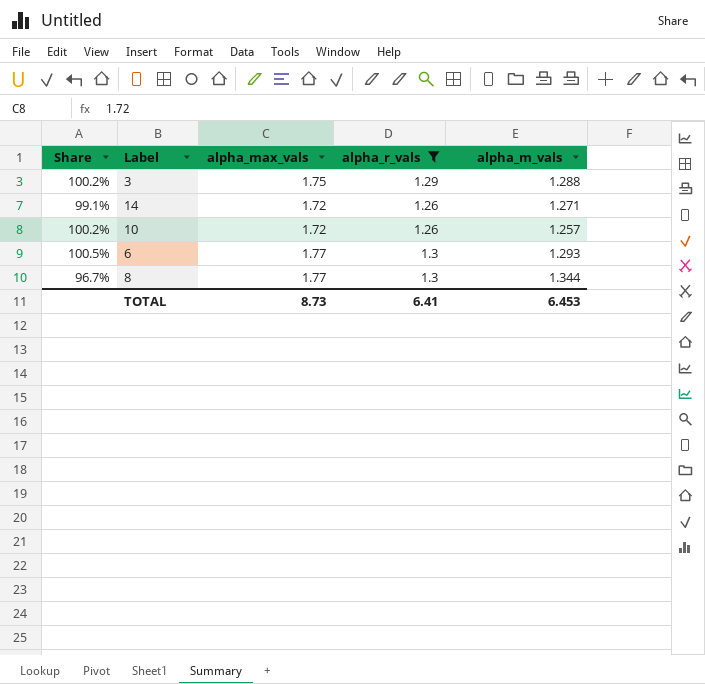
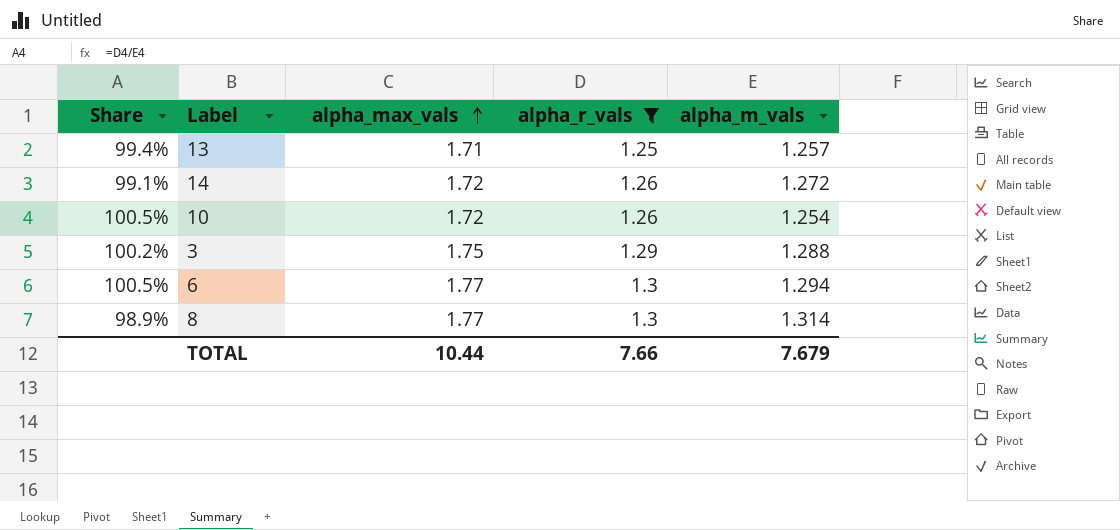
row order: none -> alpha_max_vals ascending
row 13: none -> 99.4% | 1.71 | 1.25 | 1.257
14 | alpha_m_vals: 1.271 -> 1.272
10 | Share: 100.2% -> 100.5%
10 | alpha_m_vals: 1.257 -> 1.254
6 | alpha_m_vals: 1.293 -> 1.294
8 | Share: 96.7% -> 98.9%
8 | alpha_m_vals: 1.344 -> 1.314
TOTAL | alpha_max_vals: 8.73 -> 10.44
TOTAL | alpha_r_vals: 6.41 -> 7.66
TOTAL | alpha_m_vals: 6.453 -> 7.679

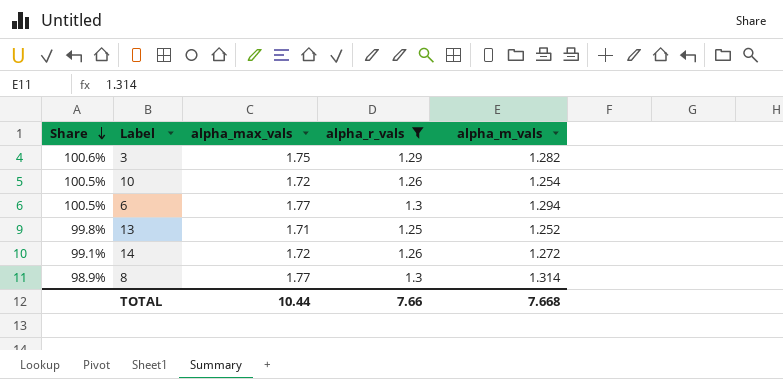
row order: alpha_max_vals ascending -> Share descending
3 | Share: 100.2% -> 100.6%
3 | alpha_m_vals: 1.288 -> 1.282
13 | Share: 99.4% -> 99.8%
13 | alpha_m_vals: 1.257 -> 1.252
TOTAL | alpha_m_vals: 7.679 -> 7.668

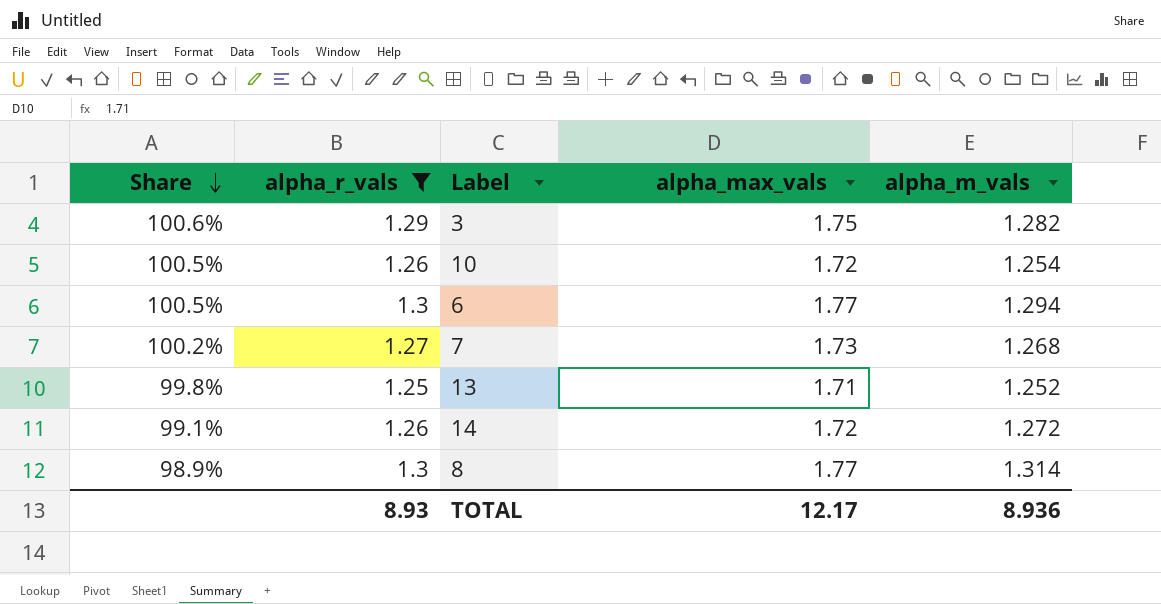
column alpha_r_vals | position: 4 -> 2
row 7: none -> 100.2% | 1.27 | 1.73 | 1.268
TOTAL | alpha_r_vals: 7.66 -> 8.93
TOTAL | alpha_max_vals: 10.44 -> 12.17
TOTAL | alpha_m_vals: 7.668 -> 8.936

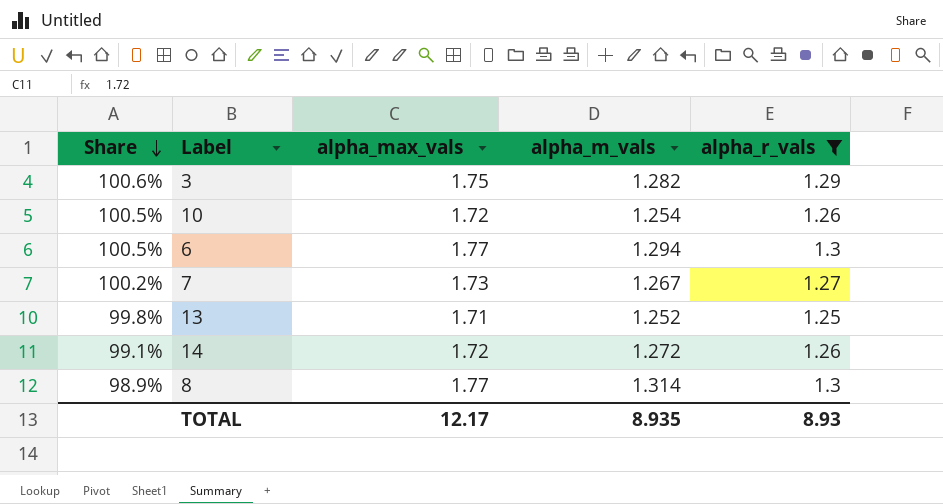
column alpha_r_vals | position: 2 -> 5
7 | alpha_m_vals: 1.268 -> 1.267
TOTAL | alpha_m_vals: 8.936 -> 8.935

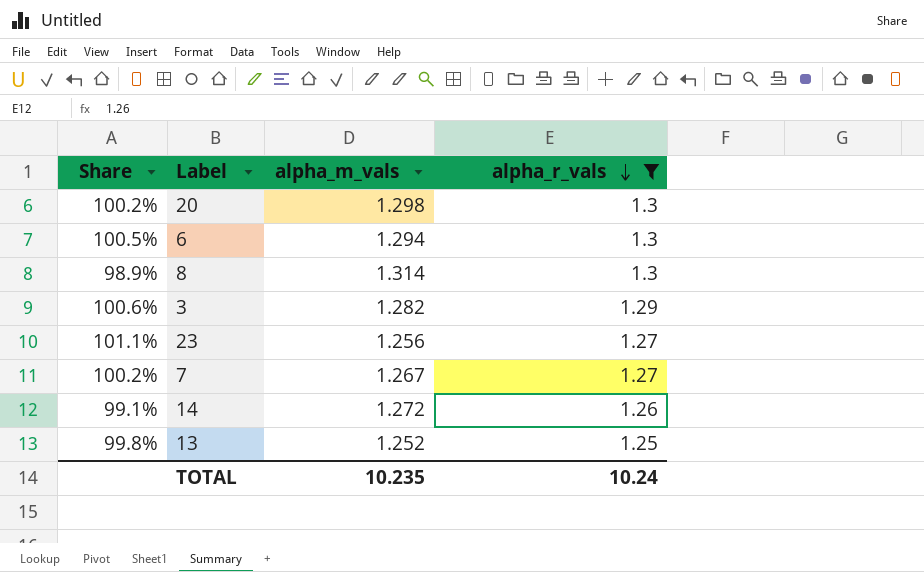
row order: Share descending -> alpha_r_vals descending
column alpha_max_vals | position: 3 -> none
row 10: 100.5% | 1.72 | 1.254 | 1.26 -> none
row 20: none -> 100.2% | 1.298 | 1.3
row 23: none -> 101.1% | 1.256 | 1.27
TOTAL | alpha_m_vals: 8.935 -> 10.235
TOTAL | alpha_r_vals: 8.93 -> 10.24

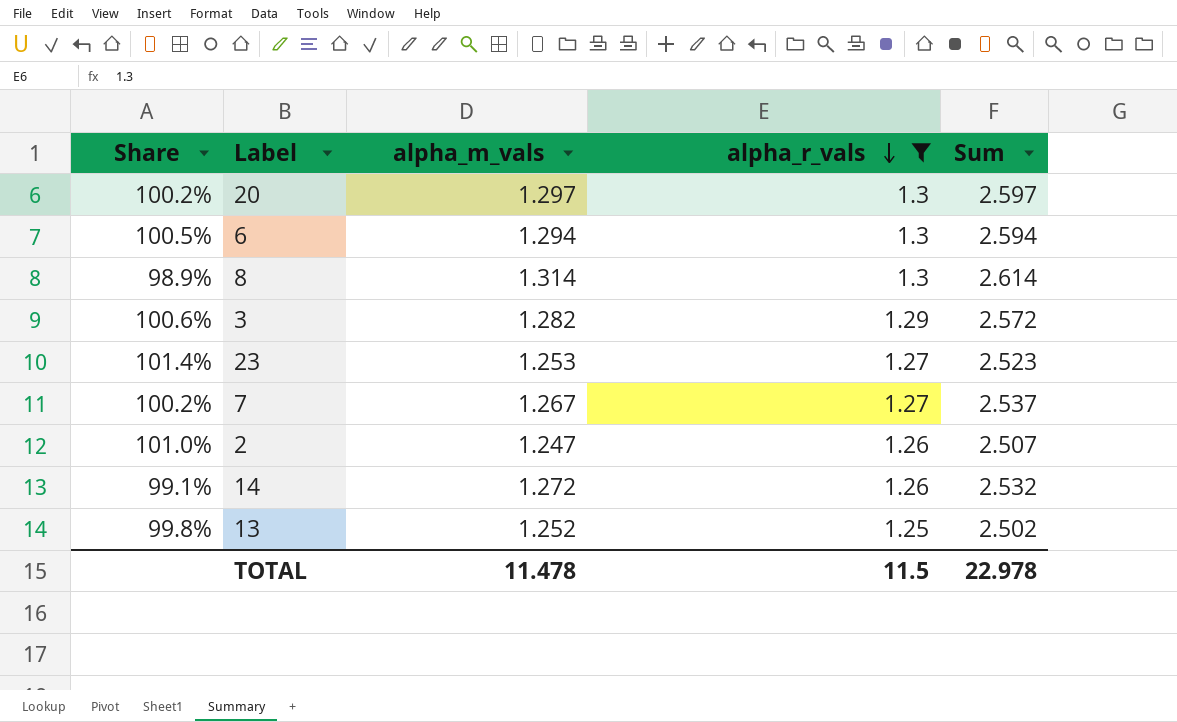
column Sum | formula: none -> [alpha_m_vals] + [alpha_r_vals]
20 | alpha_m_vals: 1.298 -> 1.297
23 | Share: 101.1% -> 101.4%
23 | alpha_m_vals: 1.256 -> 1.253
row 2: none -> 101.0% | 1.247 | 1.26 | 2.507
TOTAL | alpha_m_vals: 10.235 -> 11.478
TOTAL | alpha_r_vals: 10.24 -> 11.5

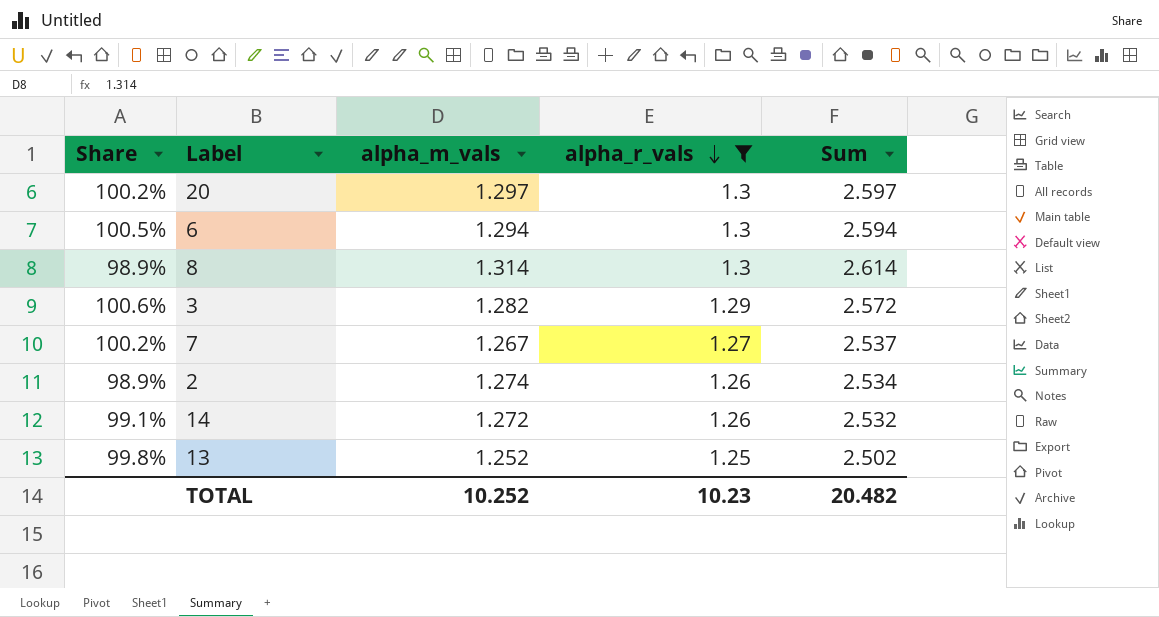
row 23: 101.4% | 1.253 | 1.27 | 2.523 -> none
2 | Share: 101.0% -> 98.9%
2 | alpha_m_vals: 1.247 -> 1.274
2 | Sum: 2.507 -> 2.534
TOTAL | alpha_m_vals: 11.478 -> 10.252
TOTAL | alpha_r_vals: 11.5 -> 10.23
TOTAL | Sum: 22.978 -> 20.482

